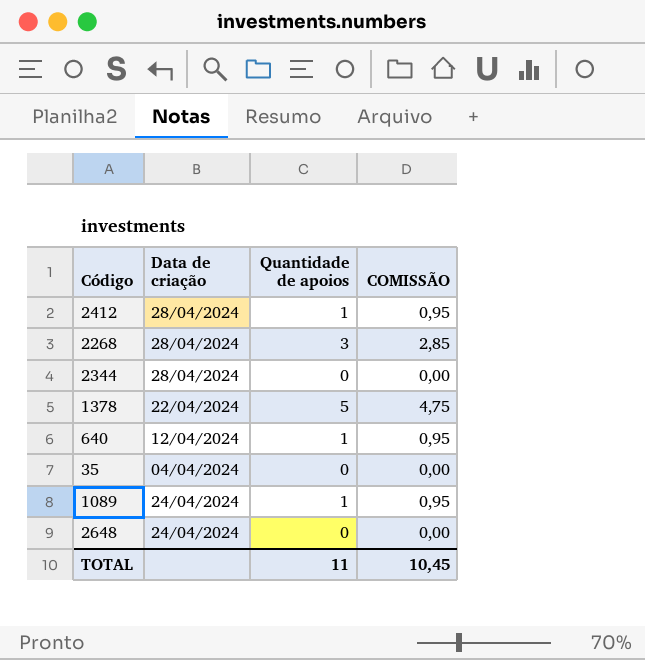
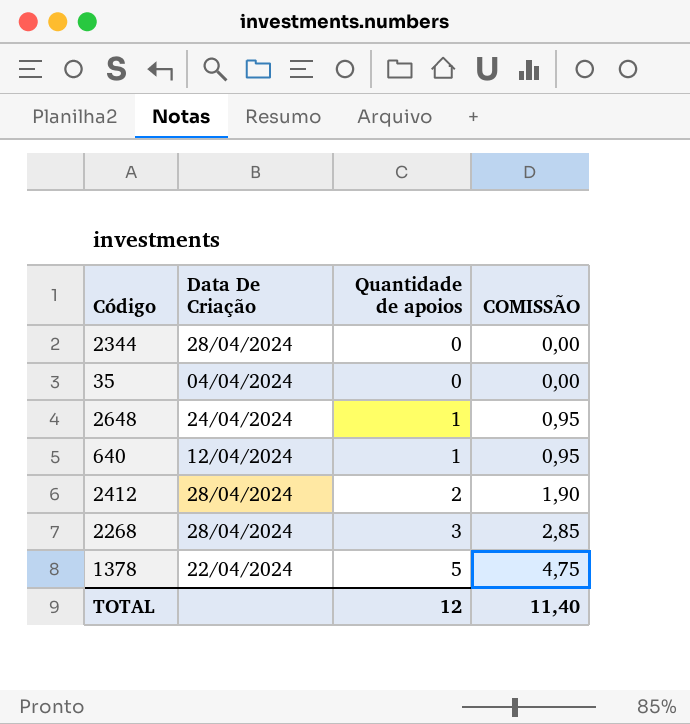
row order: none -> Quantidade de apoios ascending
column name: Data de criação -> Data De Criação
row 1089: 24/04/2024 | 1 | 0,95 -> none
2648 | Quantidade de apoios: 0 -> 1
2648 | COMISSÃO: 0,00 -> 0,95
2412 | Quantidade de apoios: 1 -> 2
2412 | COMISSÃO: 0,95 -> 1,90
TOTAL | Quantidade de apoios: 11 -> 12
TOTAL | COMISSÃO: 10,45 -> 11,40

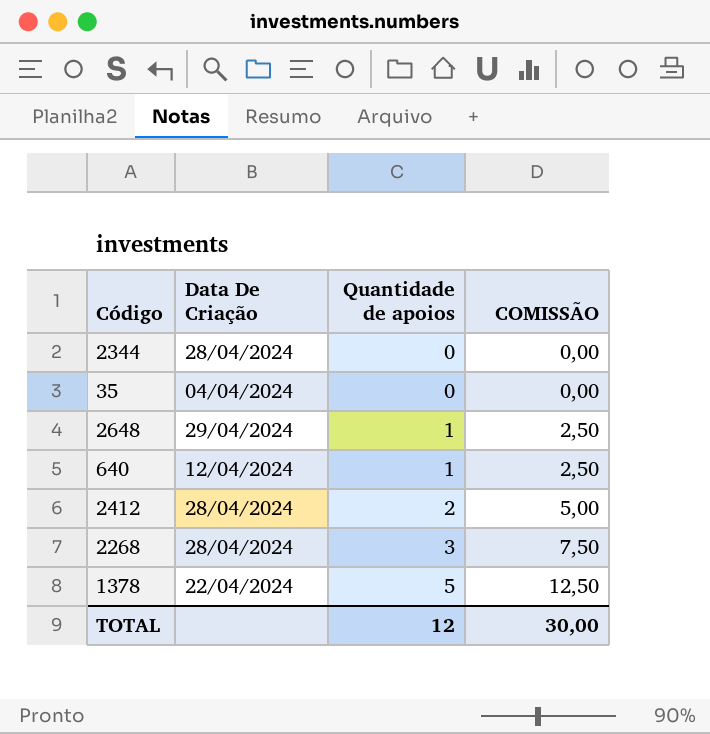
column COMISSÃO | formula: [Quantidade de apoios] * 0,95 -> [Quantidade de apoios] * 2,5
2648 | Data De Criação: 24/04/2024 -> 29/04/2024
TOTAL | COMISSÃO: 11,40 -> 30,00

